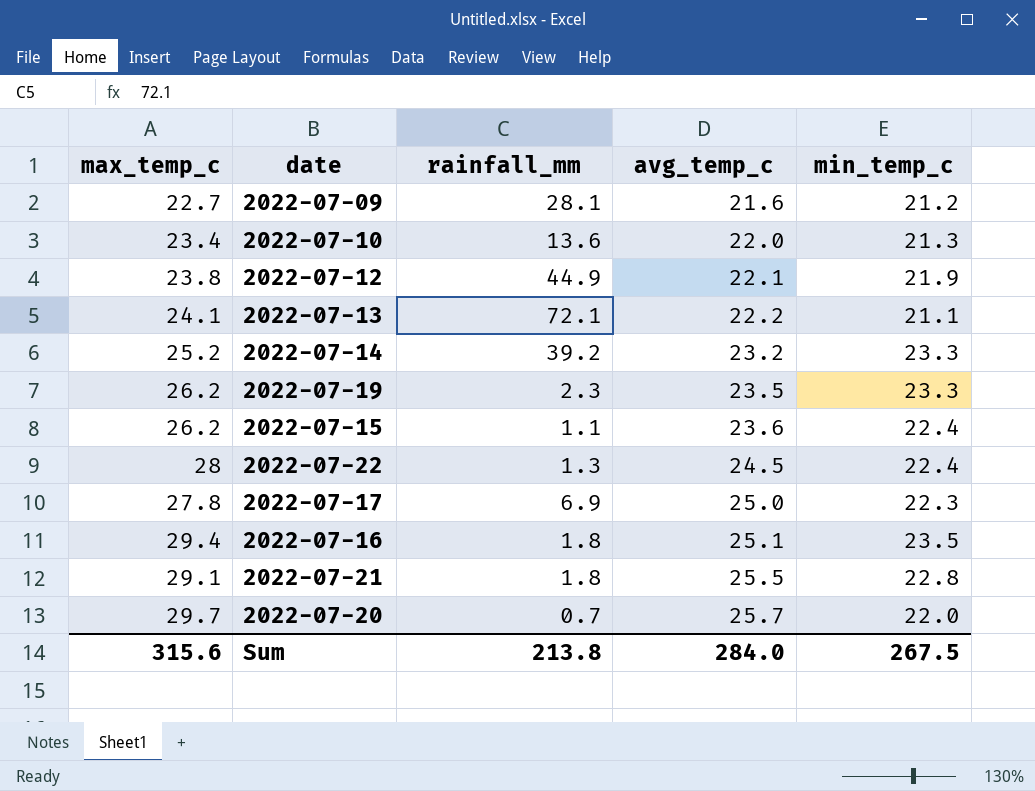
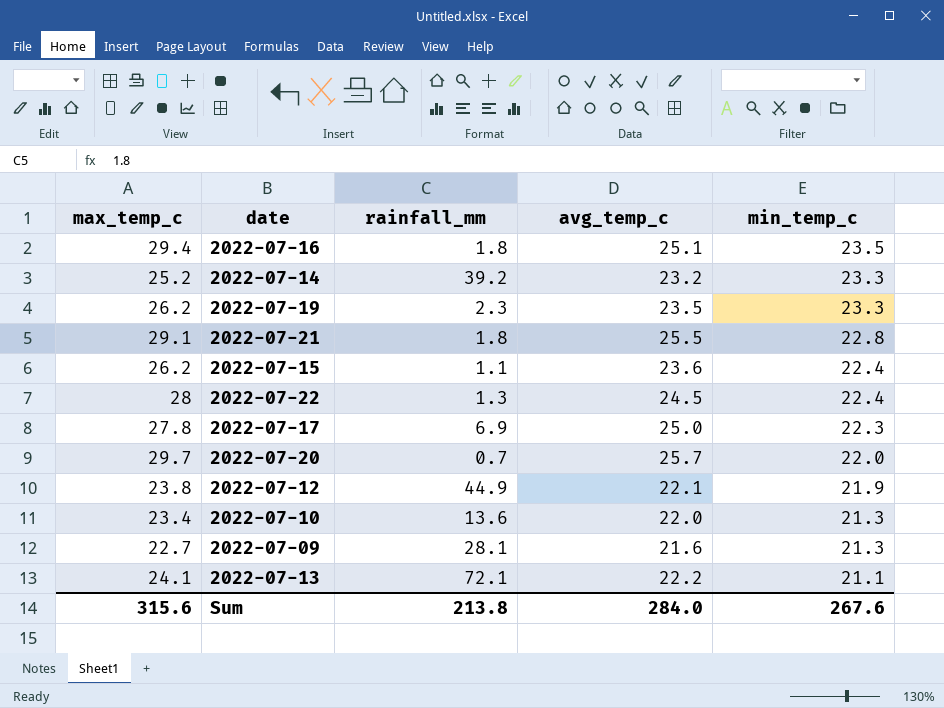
row order: avg_temp_c ascending -> min_temp_c descending
2022-07-09 | min_temp_c: 21.2 -> 21.3
Sum | min_temp_c: 267.5 -> 267.6

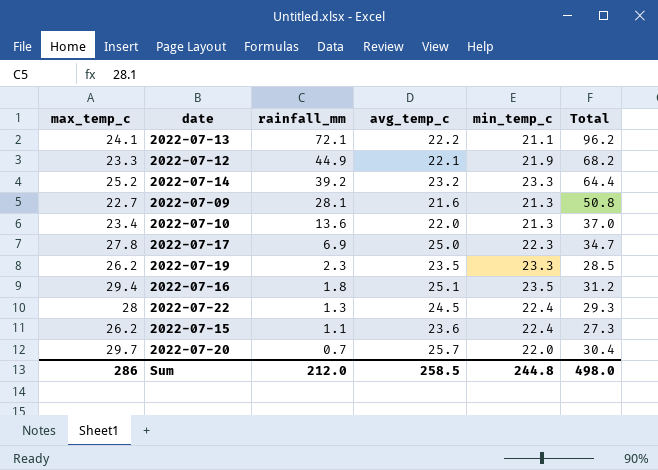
row order: min_temp_c descending -> rainfall_mm descending
column Total | formula: none -> [max_temp_c] + [rainfall_mm]
row 2022-07-21: 29.1 | 1.8 | 25.5 | 22.8 -> none
2022-07-12 | max_temp_c: 23.8 -> 23.3
Sum | max_temp_c: 315.6 -> 286
Sum | rainfall_mm: 213.8 -> 212.0
Sum | avg_temp_c: 284.0 -> 258.5
Sum | min_temp_c: 267.6 -> 244.8

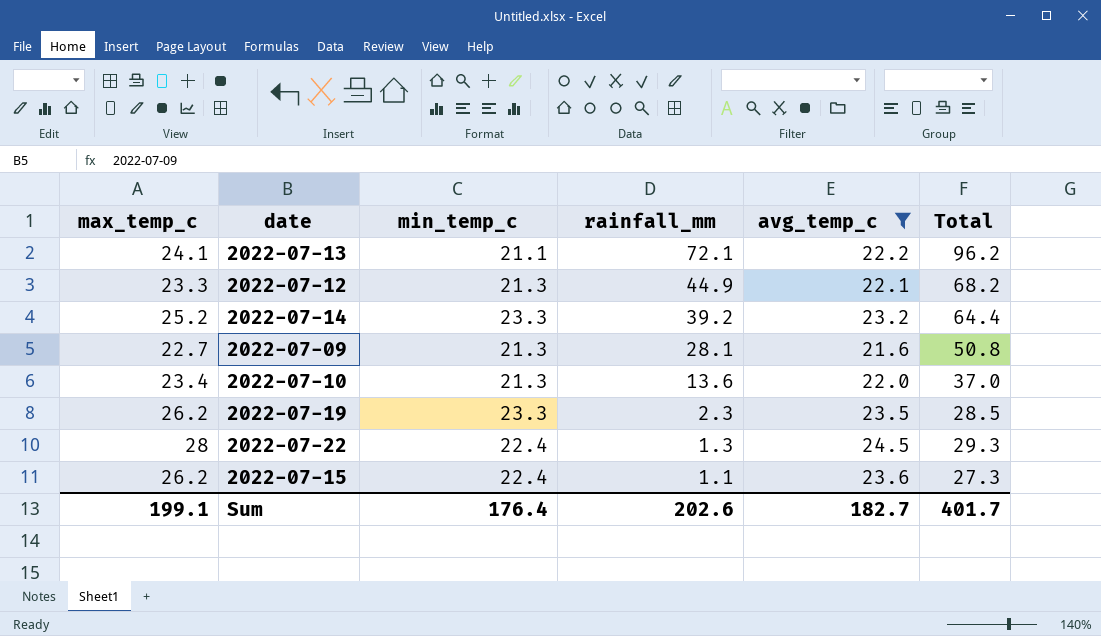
filter: none -> avg_temp_c <= 24.5
column min_temp_c | position: 5 -> 3
2022-07-12 | min_temp_c: 21.9 -> 21.3
Sum | max_temp_c: 286 -> 199.1
Sum | min_temp_c: 244.8 -> 176.4
Sum | rainfall_mm: 212.0 -> 202.6
Sum | avg_temp_c: 258.5 -> 182.7
Sum | Total: 498.0 -> 401.7

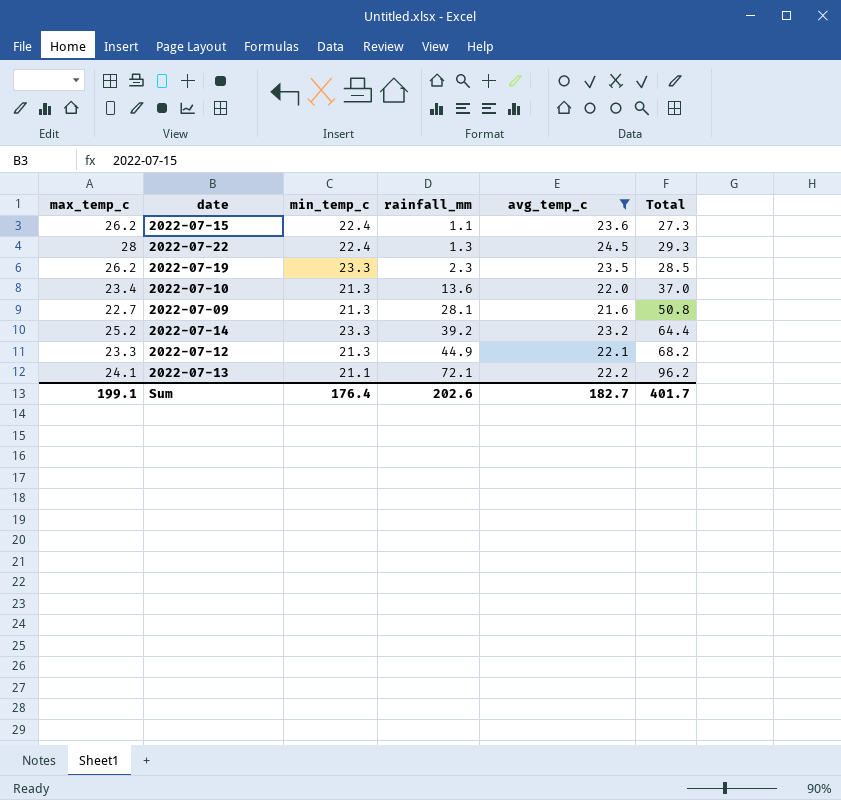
row order: rainfall_mm descending -> rainfall_mm ascending

